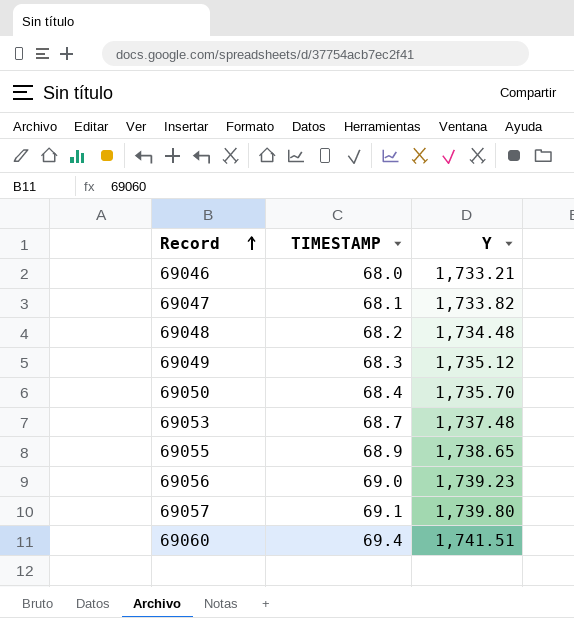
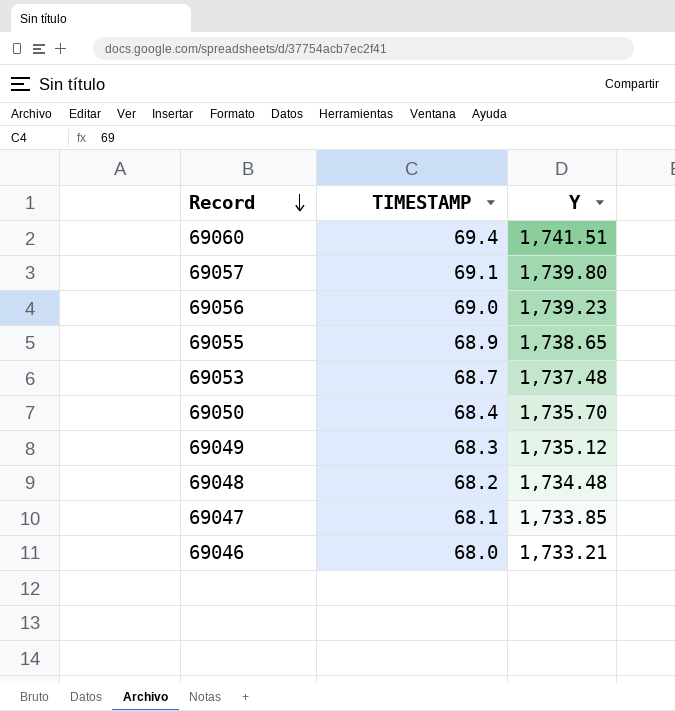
row order: Record ascending -> Record descending
69047 | Y: 1,733.82 -> 1,733.85

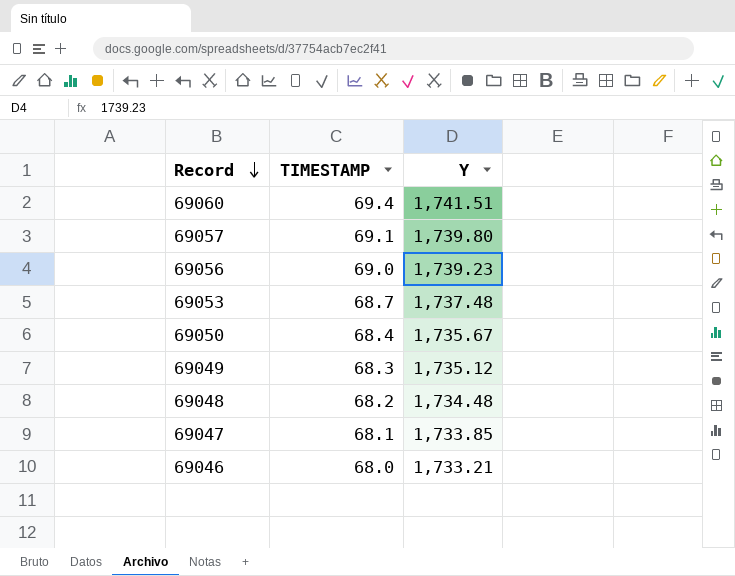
row 69055: 68.9 | 1,738.65 -> none
69050 | Y: 1,735.70 -> 1,735.67

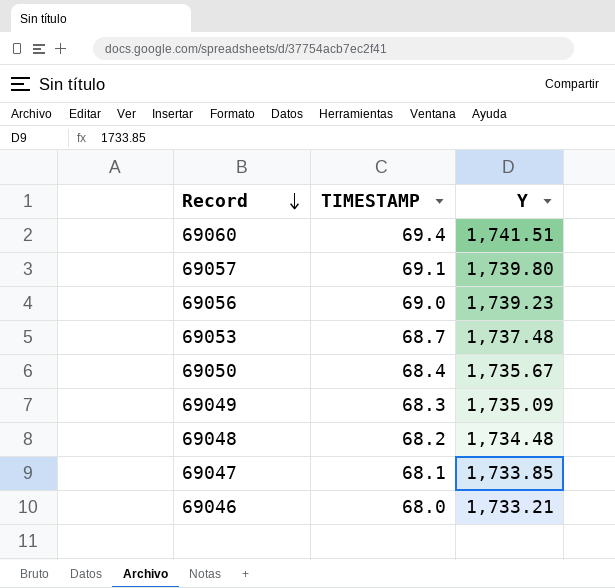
69049 | Y: 1,735.12 -> 1,735.09

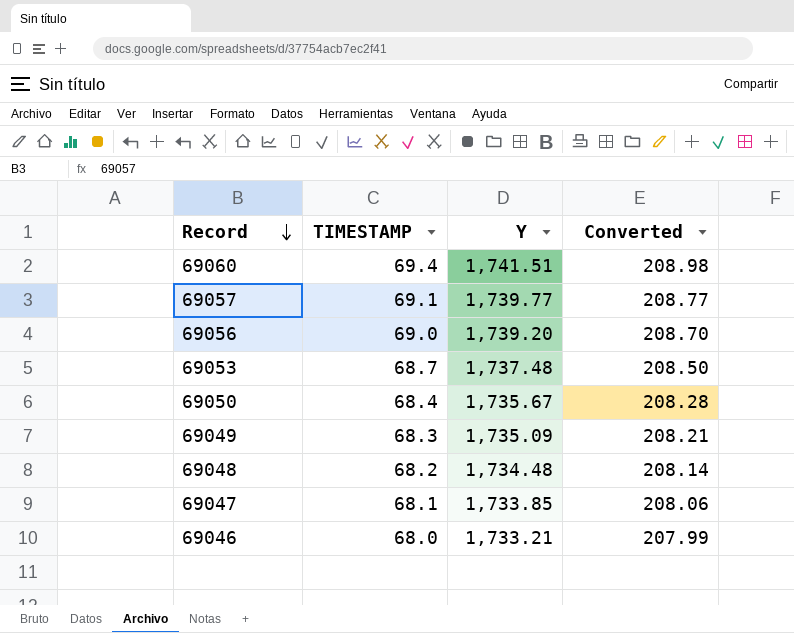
column Converted | formula: none -> [Y] * 0.12
69057 | Y: 1,739.80 -> 1,739.77
69056 | Y: 1,739.23 -> 1,739.20

